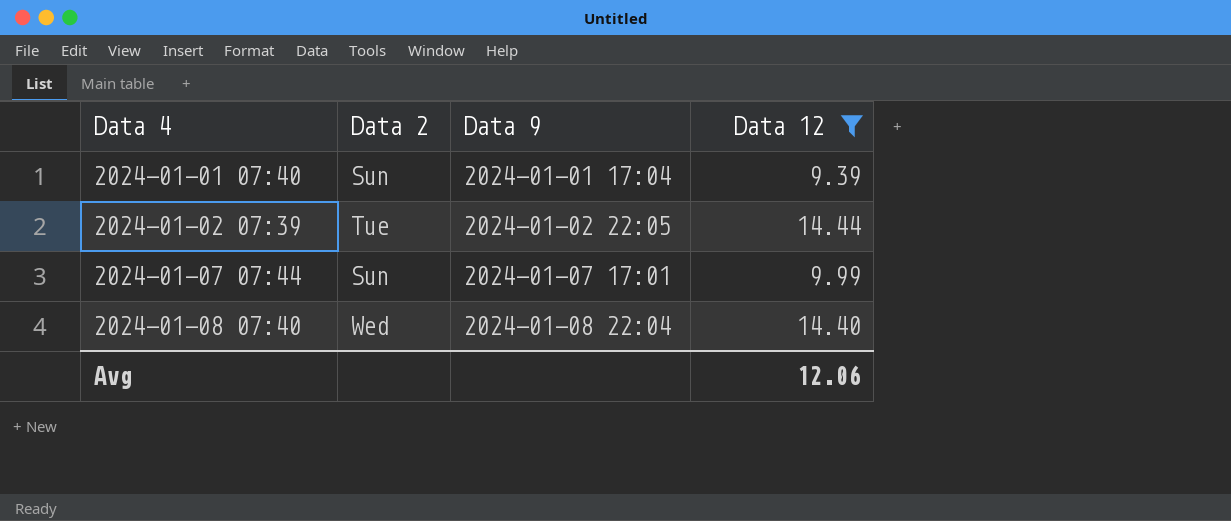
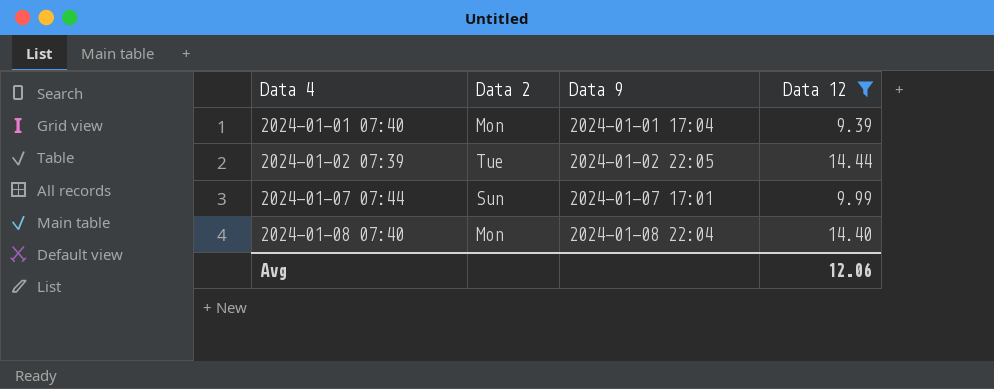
2024-01-01 07:40 | Data 2: Sun -> Mon
2024-01-08 07:40 | Data 2: Wed -> Mon

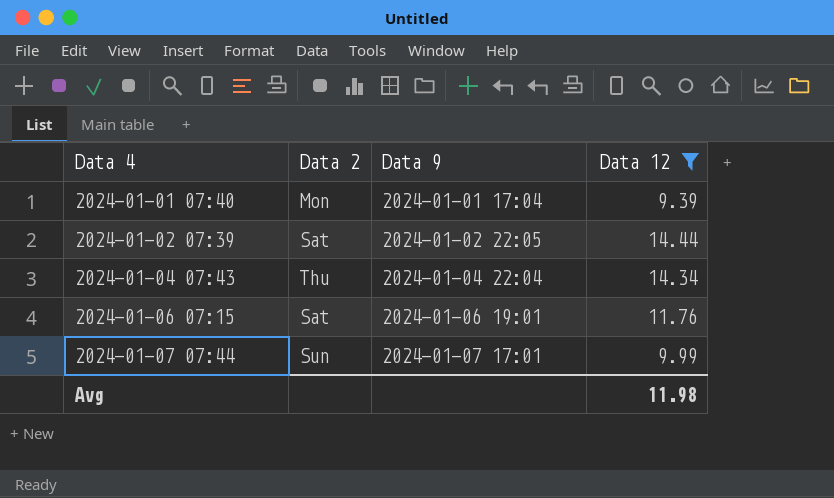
row 2024-01-08 07:40: Mon | 2024-01-08 22:04 | 14.40 -> none
2024-01-02 07:39 | Data 2: Tue -> Sat
row 2024-01-04 07:43: none -> Thu | 2024-01-04 22:04 | 14.34
row 2024-01-06 07:15: none -> Sat | 2024-01-06 19:01 | 11.76
Avg | Data 12: 12.06 -> 11.98

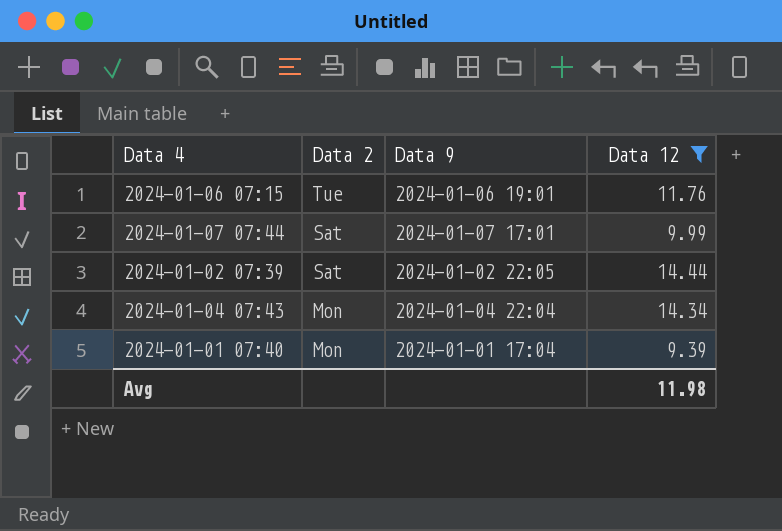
row order: Data 4 ascending -> Data 2 descending
2024-01-06 07:15 | Data 2: Sat -> Tue
2024-01-07 07:44 | Data 2: Sun -> Sat
2024-01-04 07:43 | Data 2: Thu -> Mon

